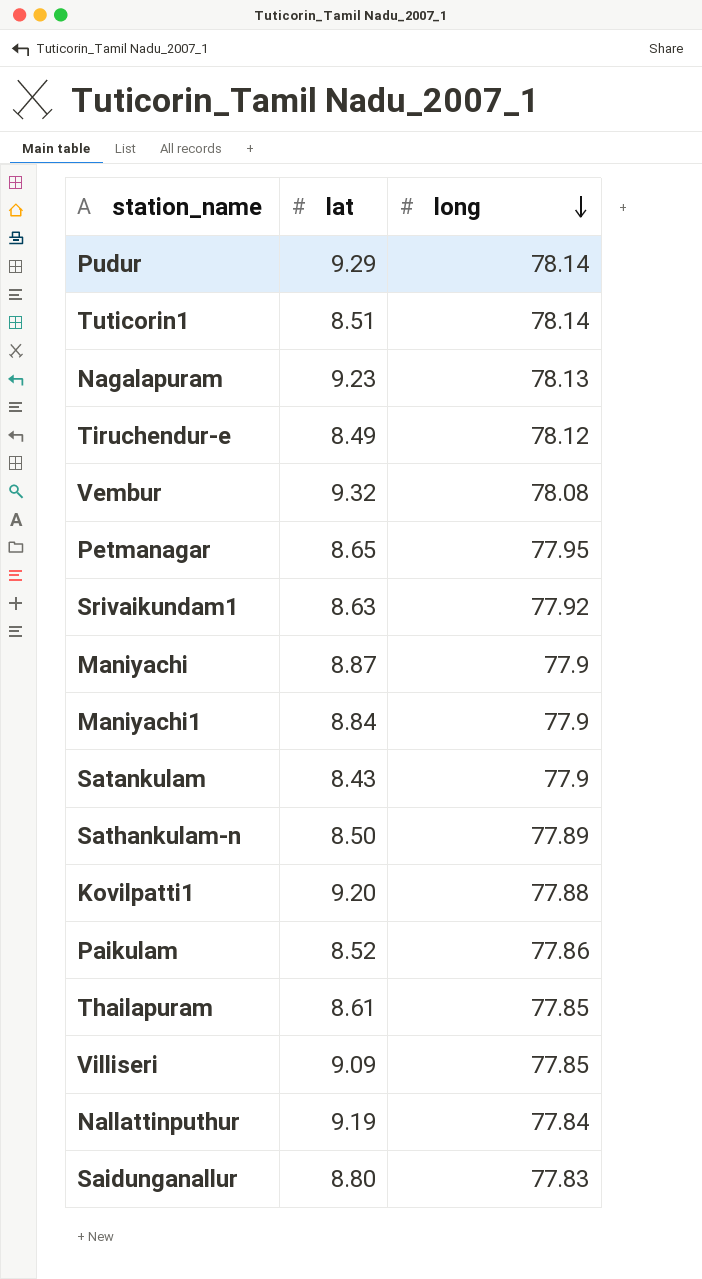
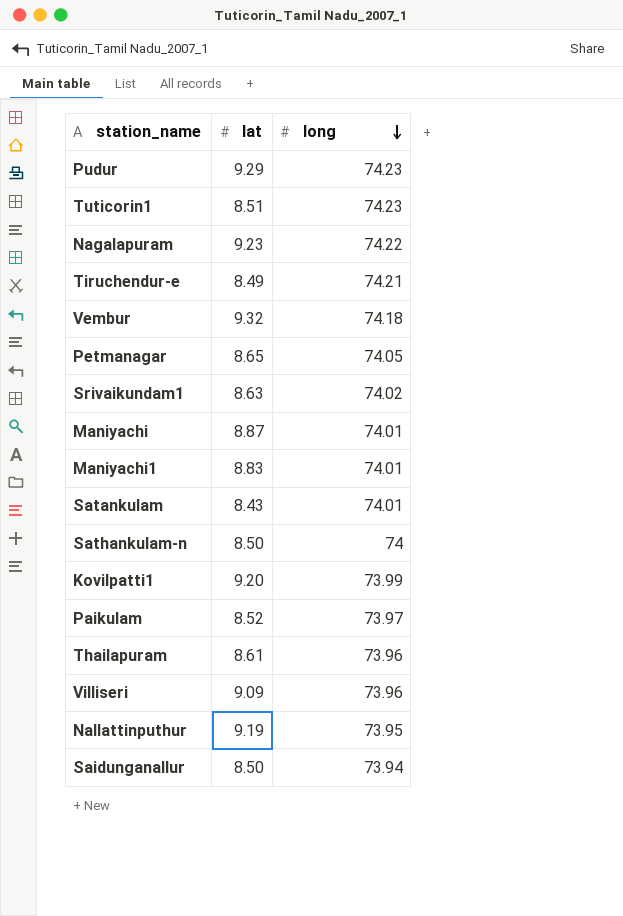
Pudur | long: 78.14 -> 74.23
Tuticorin1 | long: 78.14 -> 74.23
Nagalapuram | long: 78.13 -> 74.22
Tiruchendur-e | long: 78.12 -> 74.21
Vembur | long: 78.08 -> 74.18
Petmanagar | long: 77.95 -> 74.05
Srivaikundam1 | long: 77.92 -> 74.02
Maniyachi | long: 77.9 -> 74.01
Maniyachi1 | lat: 8.84 -> 8.83
Maniyachi1 | long: 77.9 -> 74.01
Satankulam | long: 77.9 -> 74.01
Sathankulam-n | long: 77.89 -> 74
Kovilpatti1 | long: 77.88 -> 73.99
Paikulam | long: 77.86 -> 73.97
Thailapuram | long: 77.85 -> 73.96
Villiseri | long: 77.85 -> 73.96
Nallattinputhur | long: 77.84 -> 73.95
Saidunganallur | lat: 8.80 -> 8.50
Saidunganallur | long: 77.83 -> 73.94

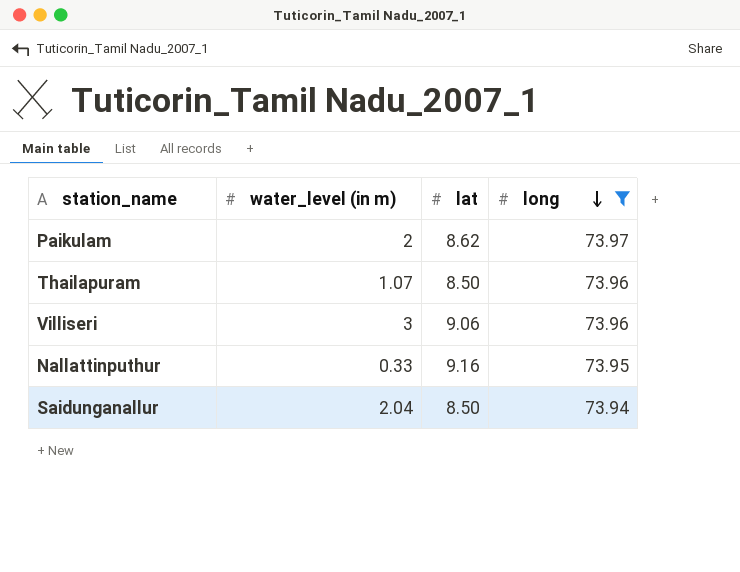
filter: none -> long <= 73.97
column water_level (in m) | position: none -> 2
Paikulam | lat: 8.52 -> 8.62
Thailapuram | lat: 8.61 -> 8.50
Villiseri | lat: 9.09 -> 9.06
Nallattinputhur | lat: 9.19 -> 9.16

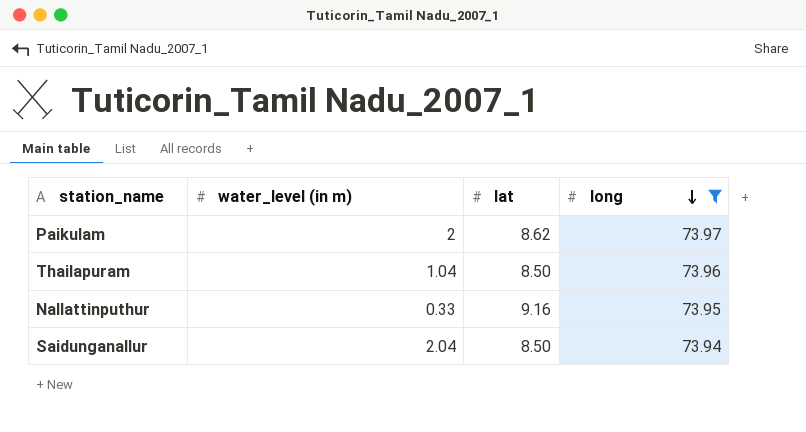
row Villiseri: 3 | 9.06 | 73.96 -> none
Thailapuram | water_level (in m): 1.07 -> 1.04

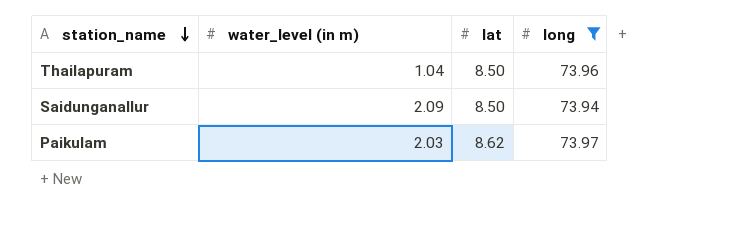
row order: long descending -> station_name descending
row Nallattinputhur: 0.33 | 9.16 | 73.95 -> none
Saidunganallur | water_level (in m): 2.04 -> 2.09
Paikulam | water_level (in m): 2 -> 2.03

